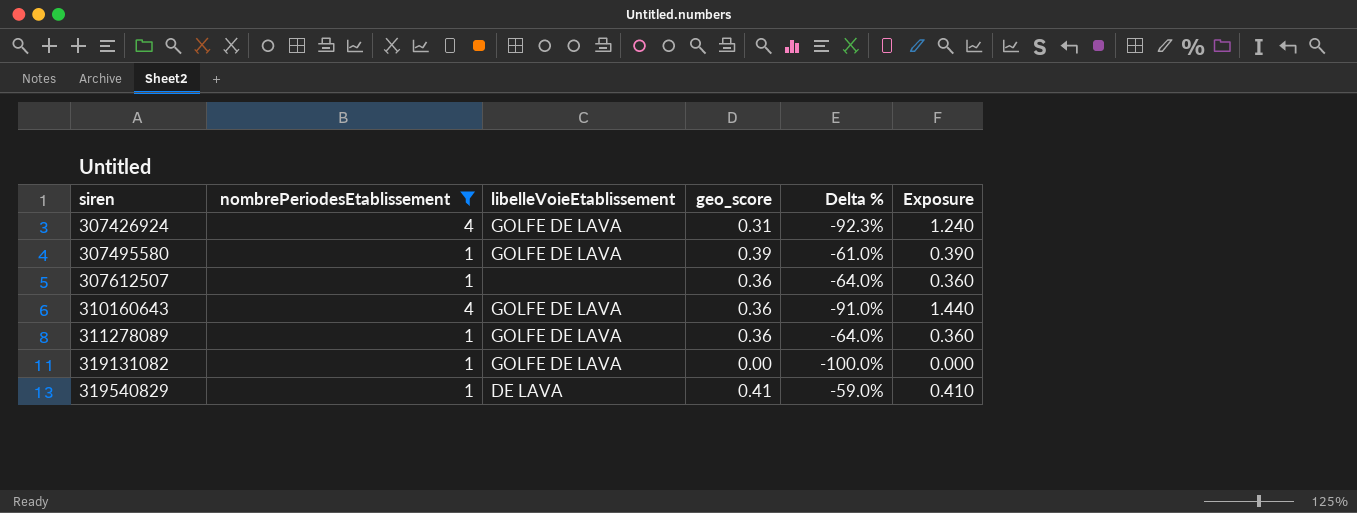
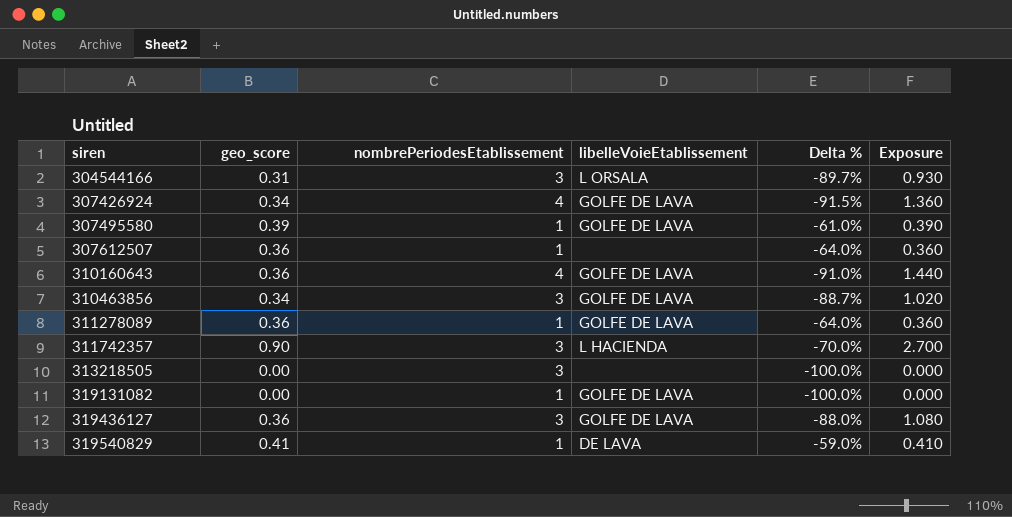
filter: nombrePeriodesEtablissement != 3 -> none
column geo_score | position: 4 -> 2
307426924 | geo_score: 0.31 -> 0.34
307426924 | Delta %: -92.3% -> -91.5%
307426924 | Exposure: 1.240 -> 1.360

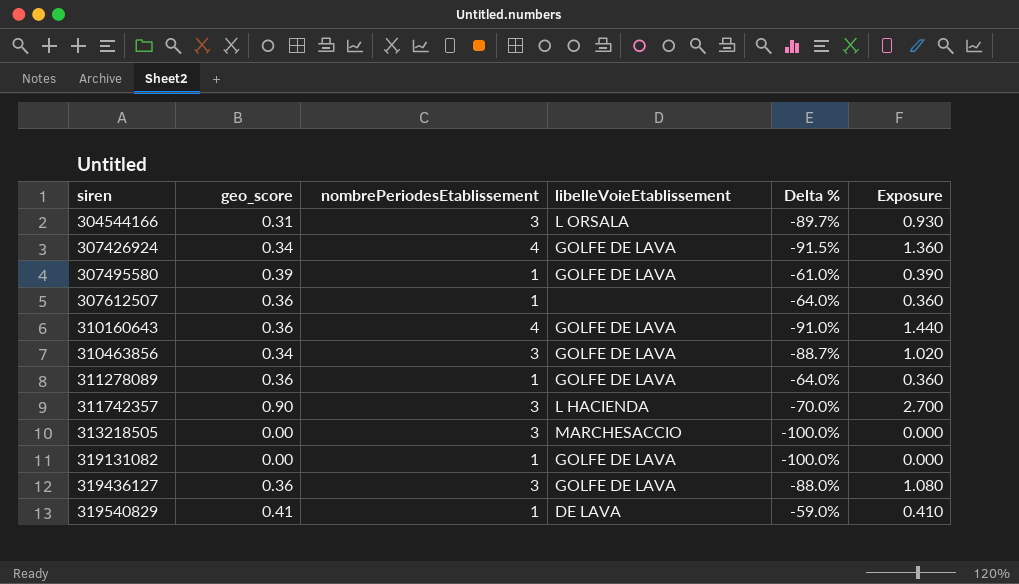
313218505 | libelleVoieEtablissement: none -> MARCHESACCIO

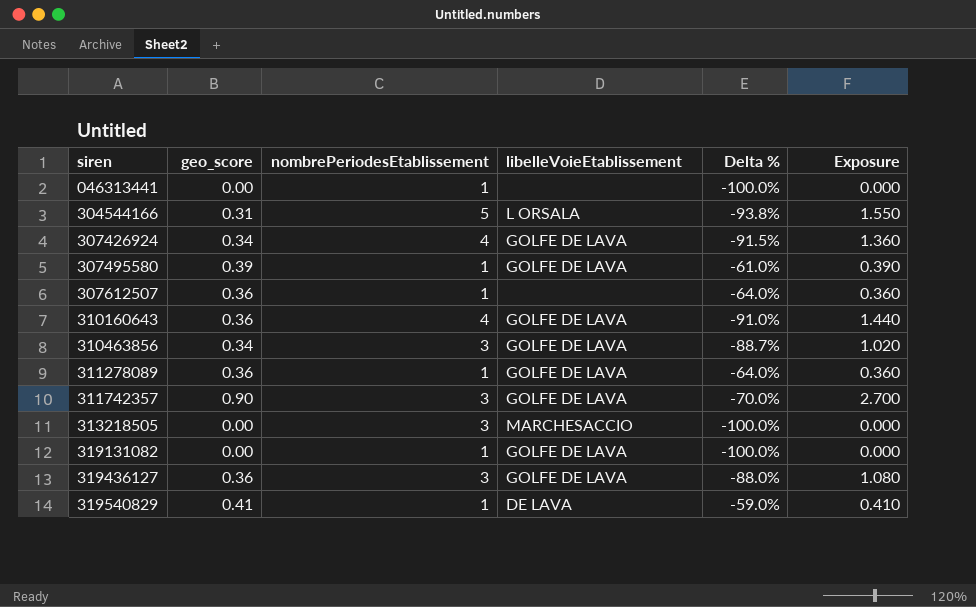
row 046313441: none -> 0.00 | 1 | none | -100.0% | 0.000
304544166 | nombrePeriodesEtablissement: 3 -> 5
304544166 | Delta %: -89.7% -> -93.8%
304544166 | Exposure: 0.930 -> 1.550
311742357 | libelleVoieEtablissement: L HACIENDA -> GOLFE DE LAVA

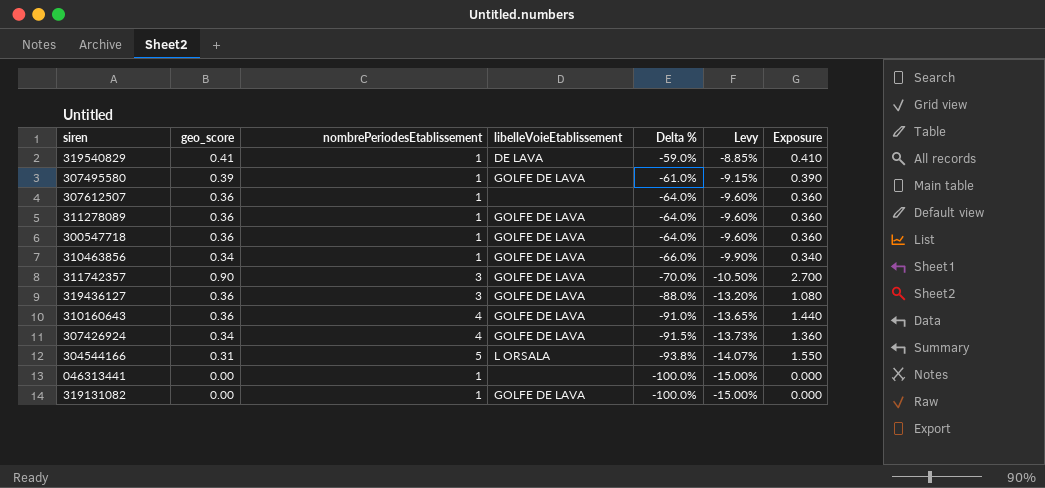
row order: siren ascending -> Delta % descending
column Levy | formula: none -> [Delta %] * 0.15
row 313218505: 0.00 | 3 | MARCHESACCIO | -100.0% | 0.000 -> none
row 300547718: none -> 0.36 | 1 | GOLFE DE LAVA | -64.0% | -9.60% | 0.360
310463856 | nombrePeriodesEtablissement: 3 -> 1
310463856 | Delta %: -88.7% -> -66.0%
310463856 | Exposure: 1.020 -> 0.340

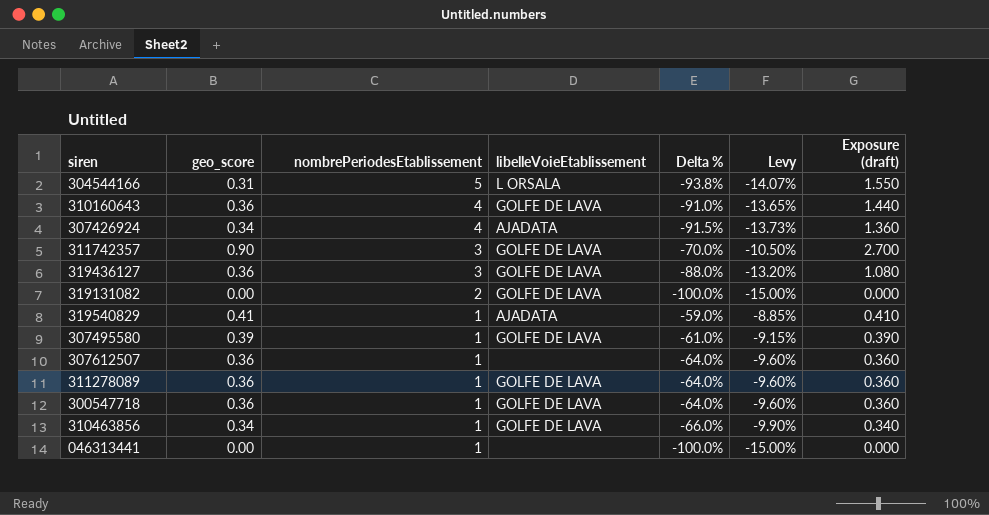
row order: Delta % descending -> nombrePeriodesEtablissement descending
column name: Exposure -> Exposure (draft)
307426924 | libelleVoieEtablissement: GOLFE DE LAVA -> AJADATA
319131082 | nombrePeriodesEtablissement: 1 -> 2
319540829 | libelleVoieEtablissement: DE LAVA -> AJADATA

